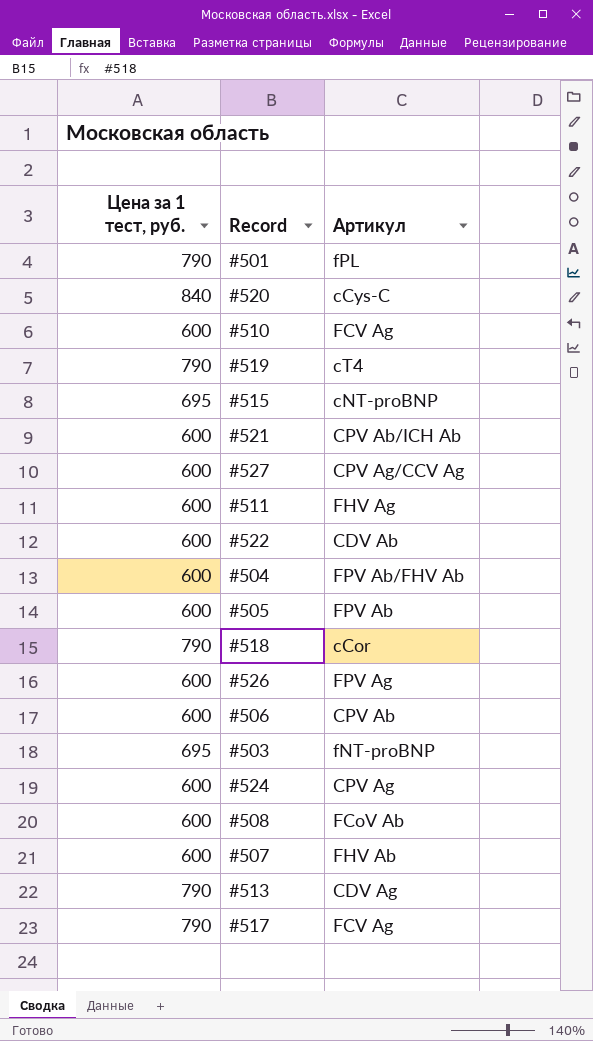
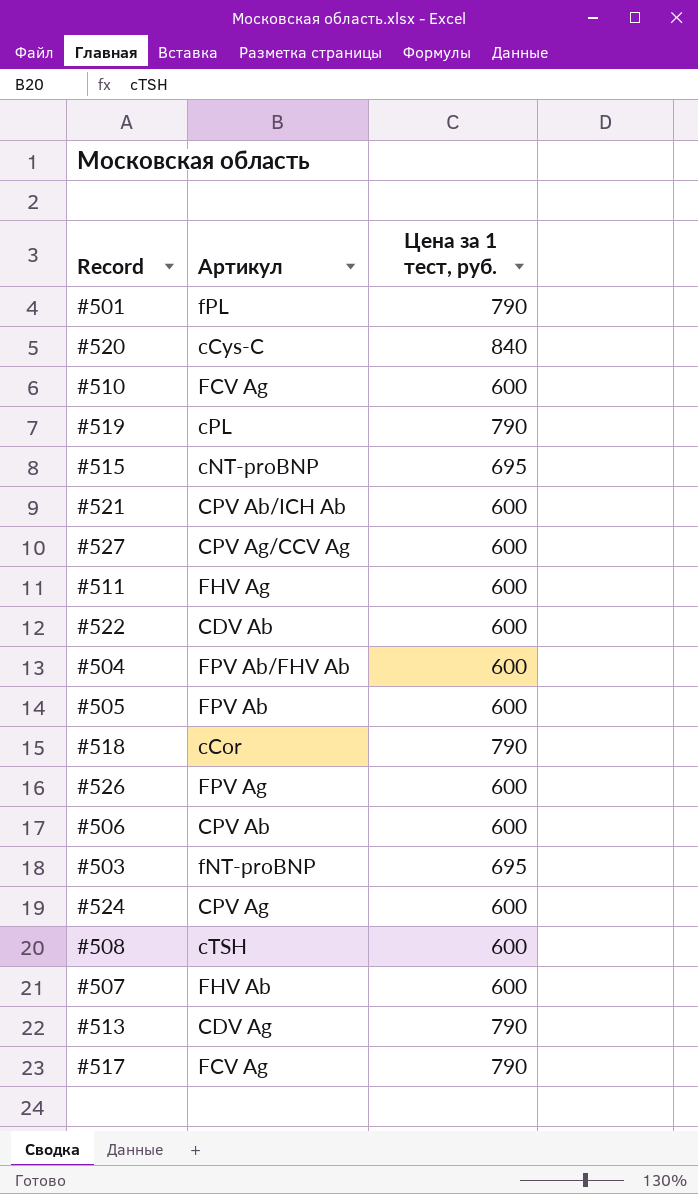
column Цена за 1 тест, руб. | position: 1 -> 3
#519 | Артикул: cT4 -> cPL
#508 | Артикул: FCoV Ab -> cTSH

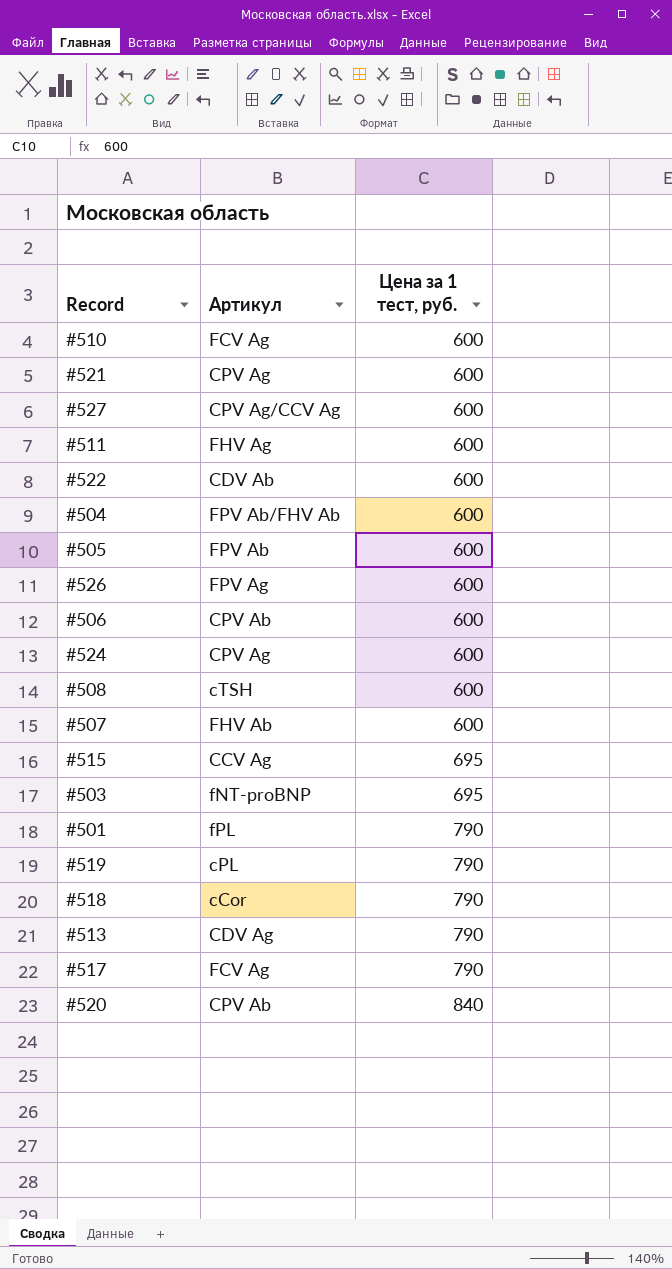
row order: none -> Цена за 1 тест, руб. ascending
#521 | Артикул: CPV Ab/ICH Ab -> CPV Ag
#515 | Артикул: cNT-proBNP -> CCV Ag
#520 | Артикул: cCys-C -> CPV Ab

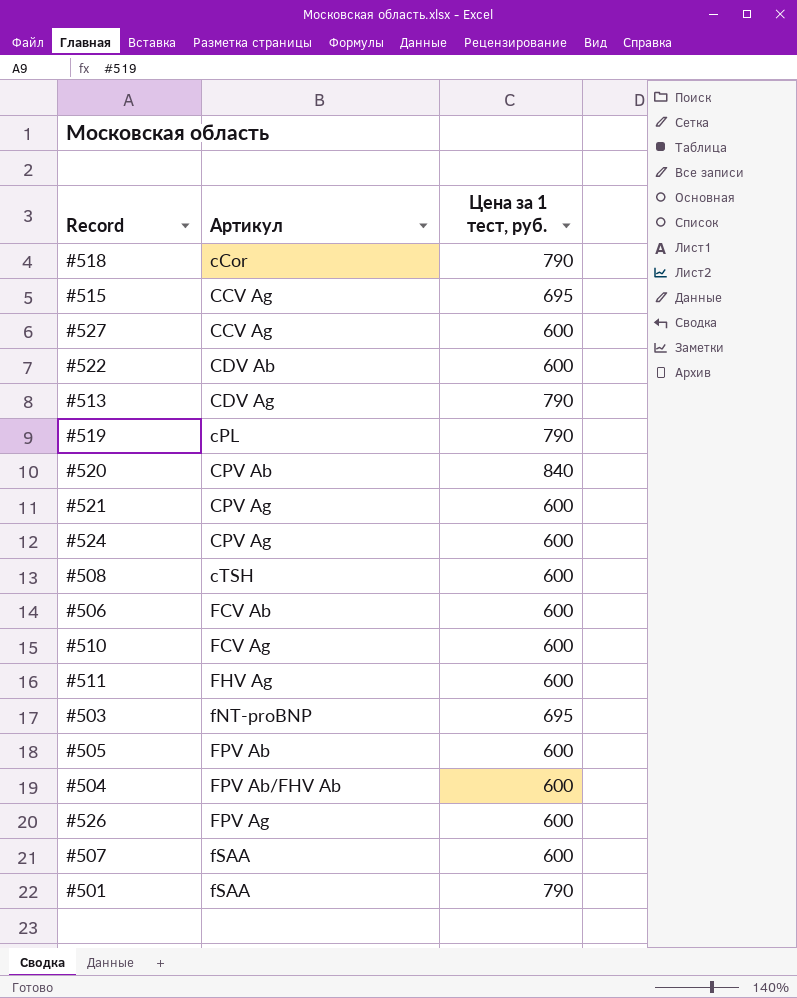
row order: Цена за 1 тест, руб. ascending -> Артикул ascending
row #517: FCV Ag | 790 -> none
#527 | Артикул: CPV Ag/CCV Ag -> CCV Ag
#506 | Артикул: CPV Ab -> FCV Ab
#507 | Артикул: FHV Ab -> fSAA
#501 | Артикул: fPL -> fSAA

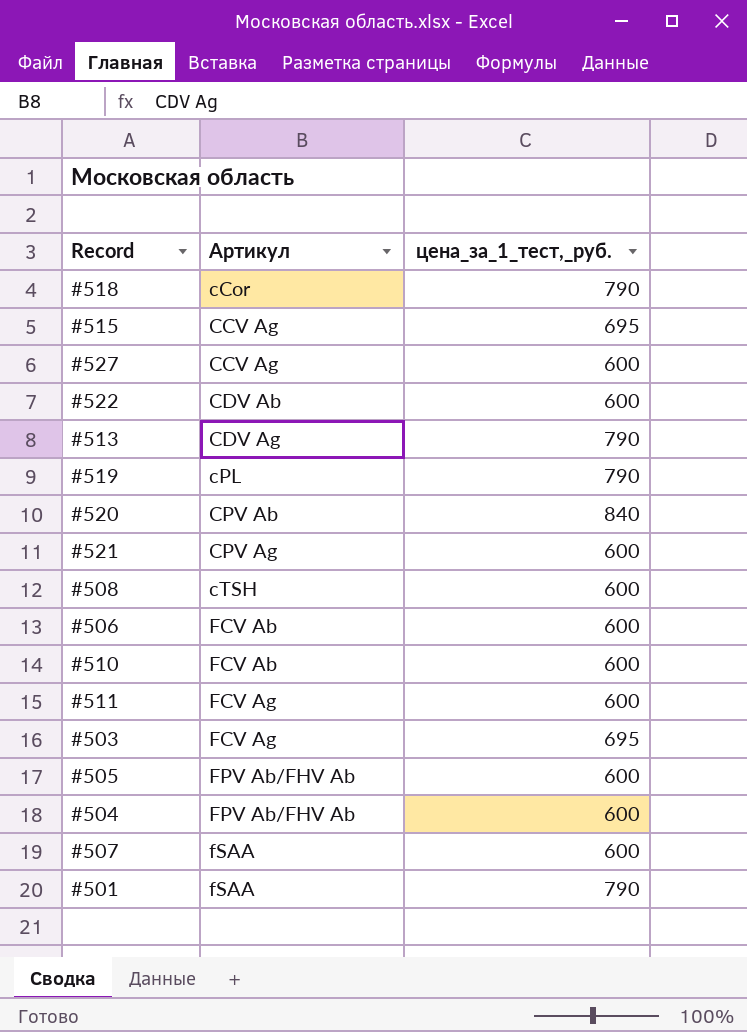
column name: Цена за 1 тест, руб. -> цена_за_1_тест,_руб.
row #524: CPV Ag | 600 -> none
row #526: FPV Ag | 600 -> none
#510 | Артикул: FCV Ag -> FCV Ab
#511 | Артикул: FHV Ag -> FCV Ag
#503 | Артикул: fNT-proBNP -> FCV Ag
#505 | Артикул: FPV Ab -> FPV Ab/FHV Ab

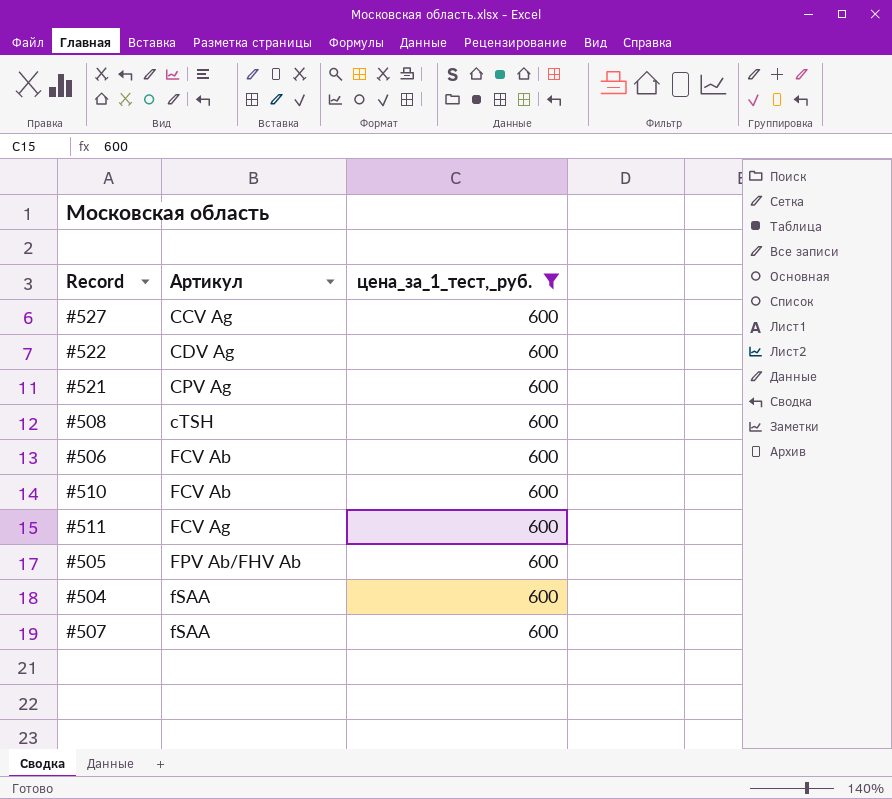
filter: none -> цена_за_1_тест,_руб. = 600
#522 | Артикул: CDV Ab -> CDV Ag
#504 | Артикул: FPV Ab/FHV Ab -> fSAA

